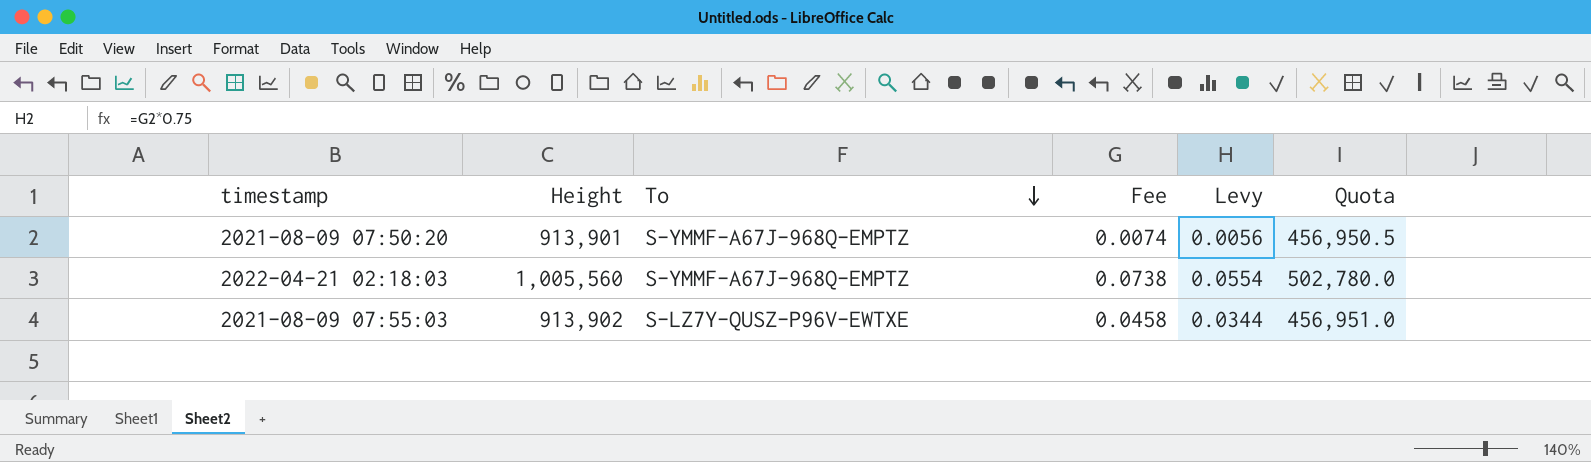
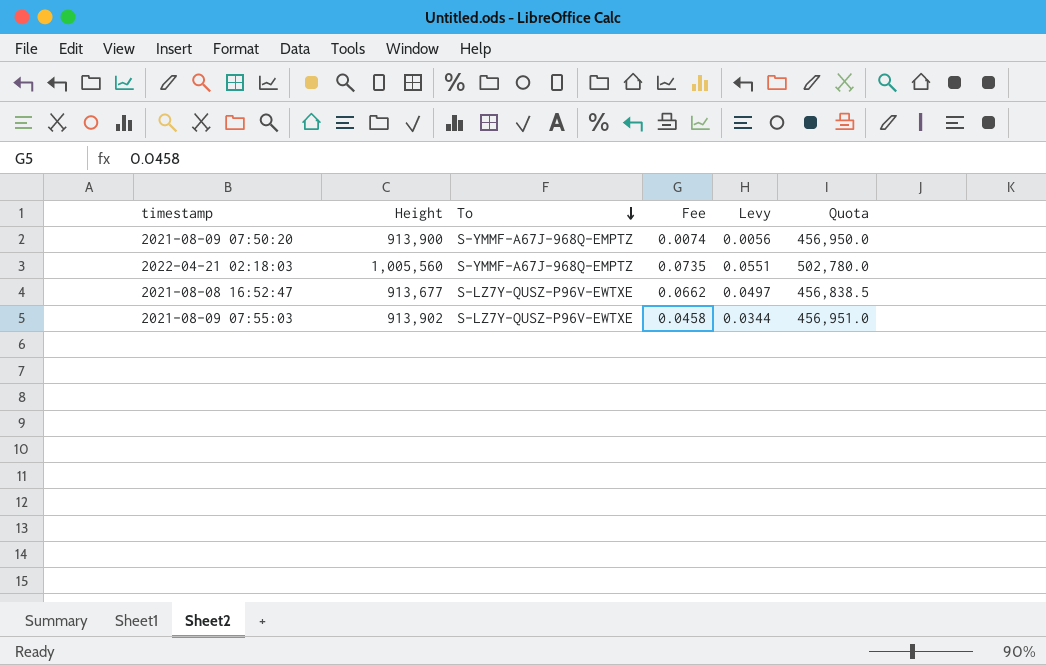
2021-08-09 07:50:20 | Height: 913,901 -> 913,900
2021-08-09 07:50:20 | Quota: 456,950.5 -> 456,950.0
2022-04-21 02:18:03 | Fee: 0.0738 -> 0.0735
2022-04-21 02:18:03 | Levy: 0.0554 -> 0.0551
row 2021-08-08 16:52:47: none -> 913,677 | S-LZ7Y-QUSZ-P96V-EWTXE | 0.0662 | 0.0497 | 456,838.5

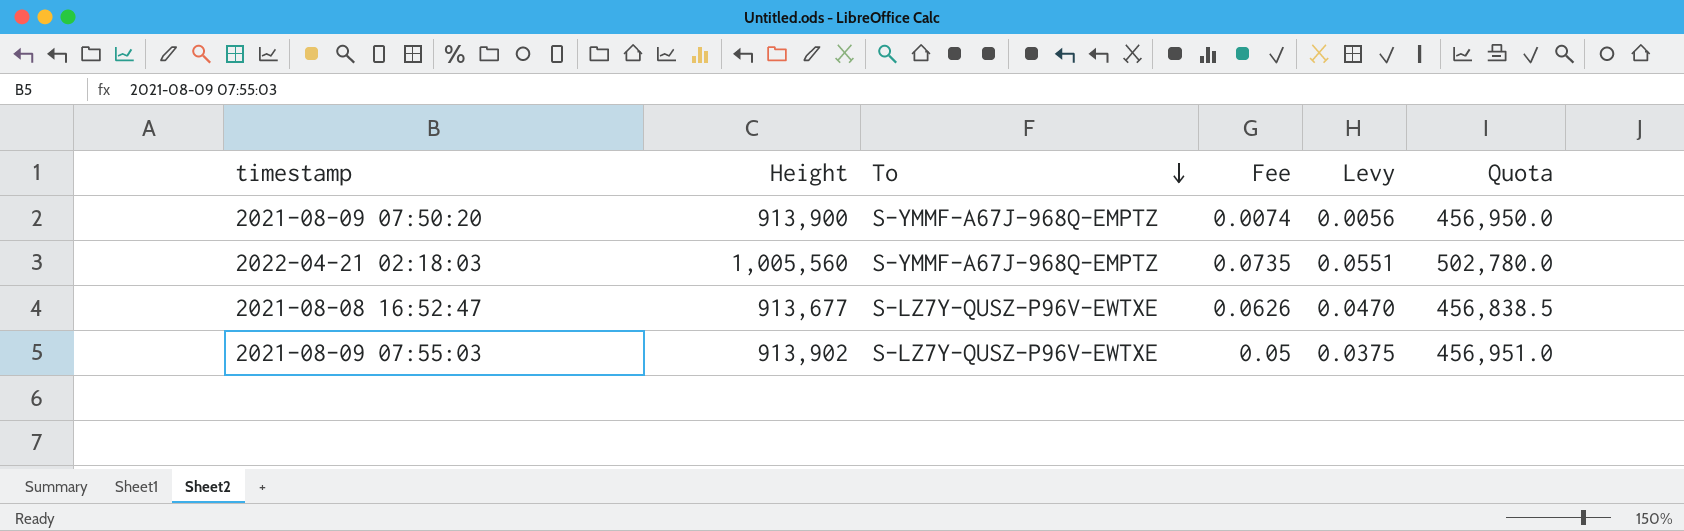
2021-08-08 16:52:47 | Fee: 0.0662 -> 0.0626
2021-08-08 16:52:47 | Levy: 0.0497 -> 0.0470
2021-08-09 07:55:03 | Fee: 0.0458 -> 0.05
2021-08-09 07:55:03 | Levy: 0.0344 -> 0.0375

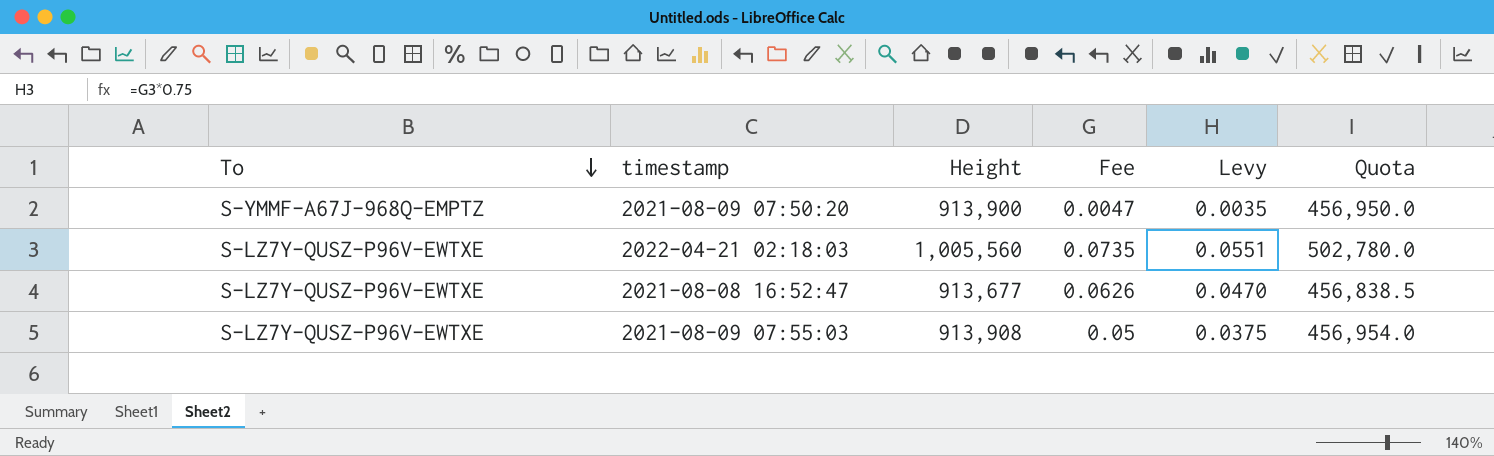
column To | position: 3 -> 1
2021-08-09 07:50:20 | Fee: 0.0074 -> 0.0047
2021-08-09 07:50:20 | Levy: 0.0056 -> 0.0035
2022-04-21 02:18:03 | To: S-YMMF-A67J-968Q-EMPTZ -> S-LZ7Y-QUSZ-P96V-EWTXE
2021-08-09 07:55:03 | Height: 913,902 -> 913,908
2021-08-09 07:55:03 | Quota: 456,951.0 -> 456,954.0

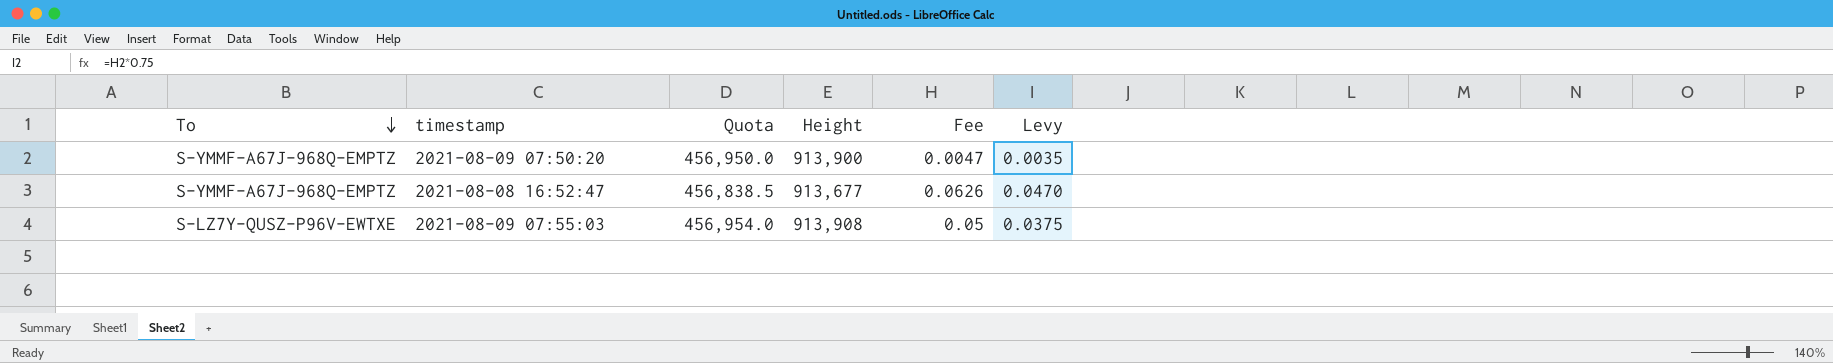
column Quota | position: 6 -> 3
row 2022-04-21 02:18:03: S-LZ7Y-QUSZ-P96V-EWTXE | 1,005,560 | 0.0735 | 0.0551 | 502,780.0 -> none
2021-08-08 16:52:47 | To: S-LZ7Y-QUSZ-P96V-EWTXE -> S-YMMF-A67J-968Q-EMPTZ

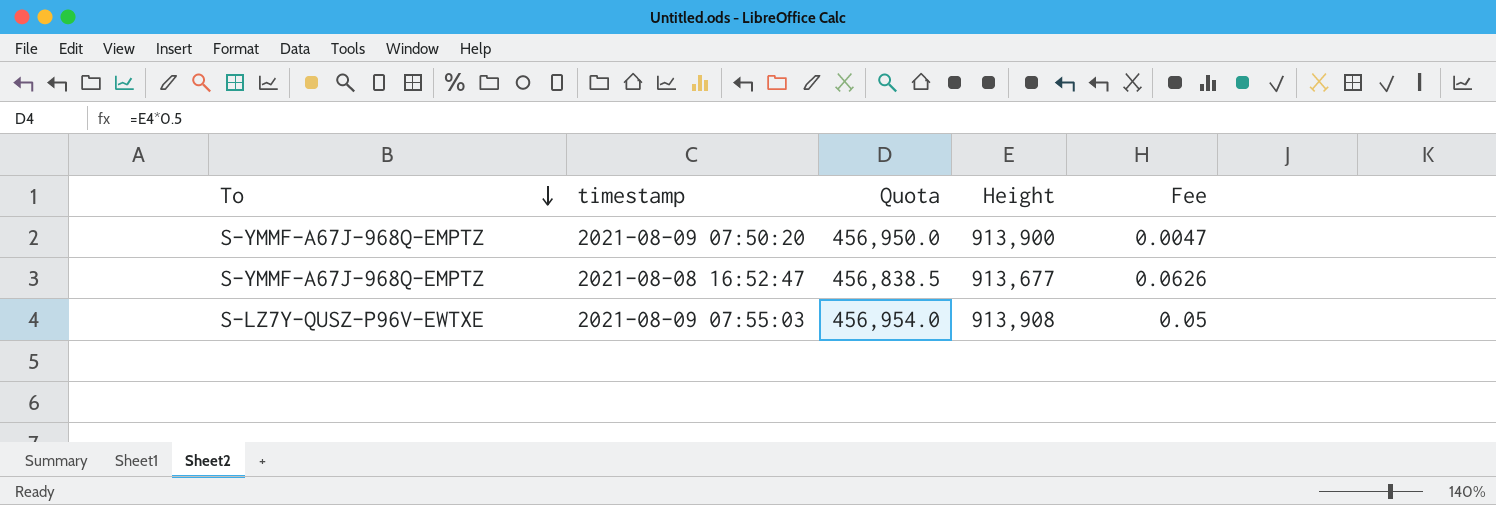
column Levy | formula: [Fee] * 0.75 -> none

